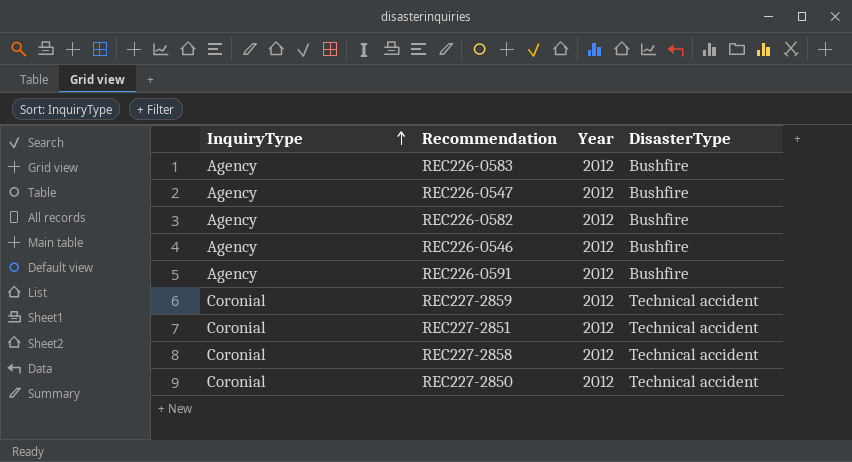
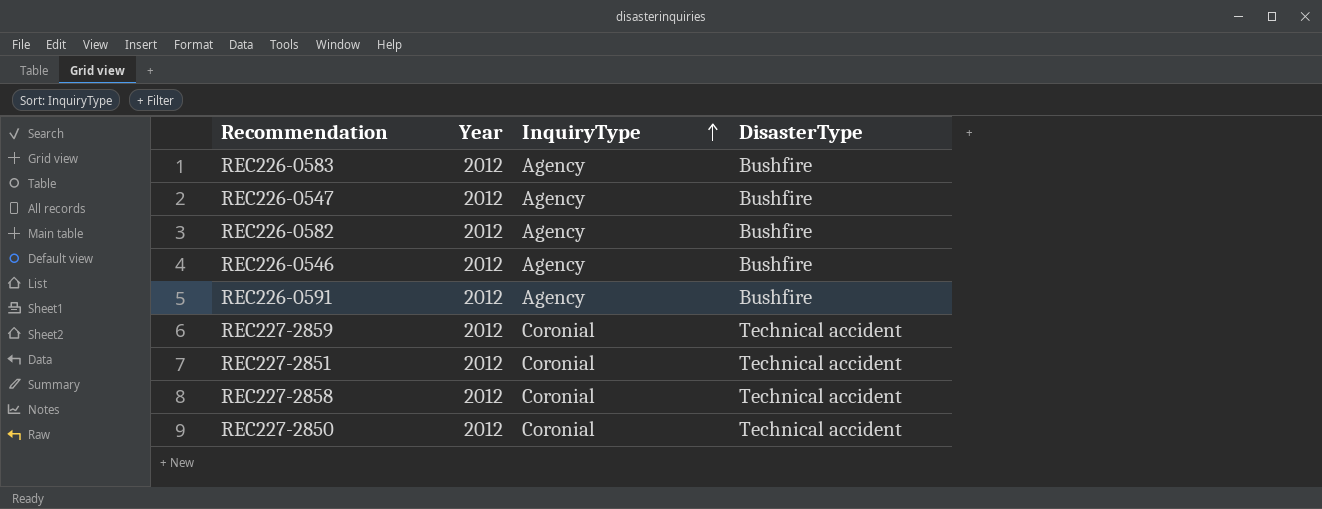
column InquiryType | position: 1 -> 3

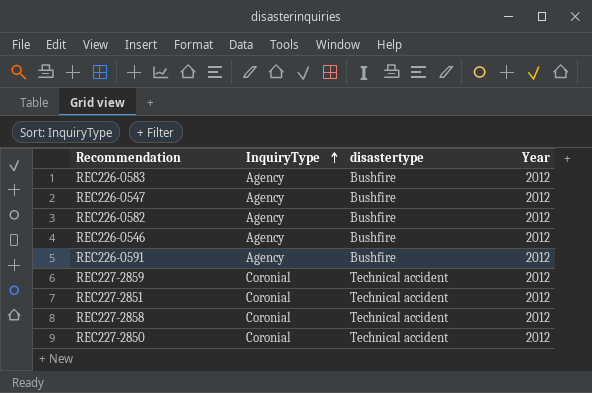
column name: DisasterType -> disastertype
column Year | position: 2 -> 4

